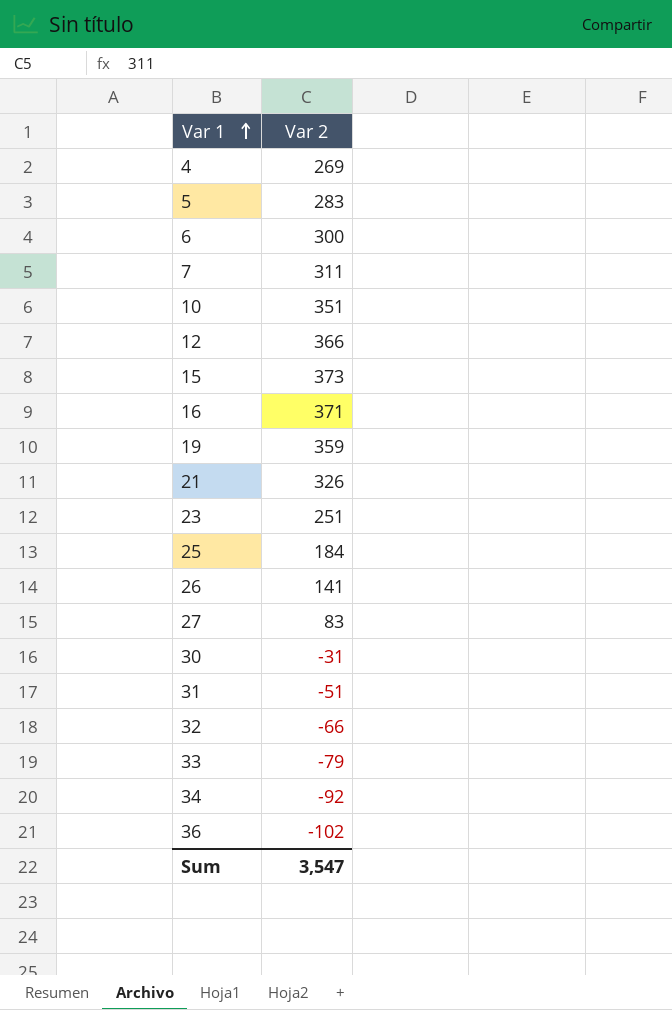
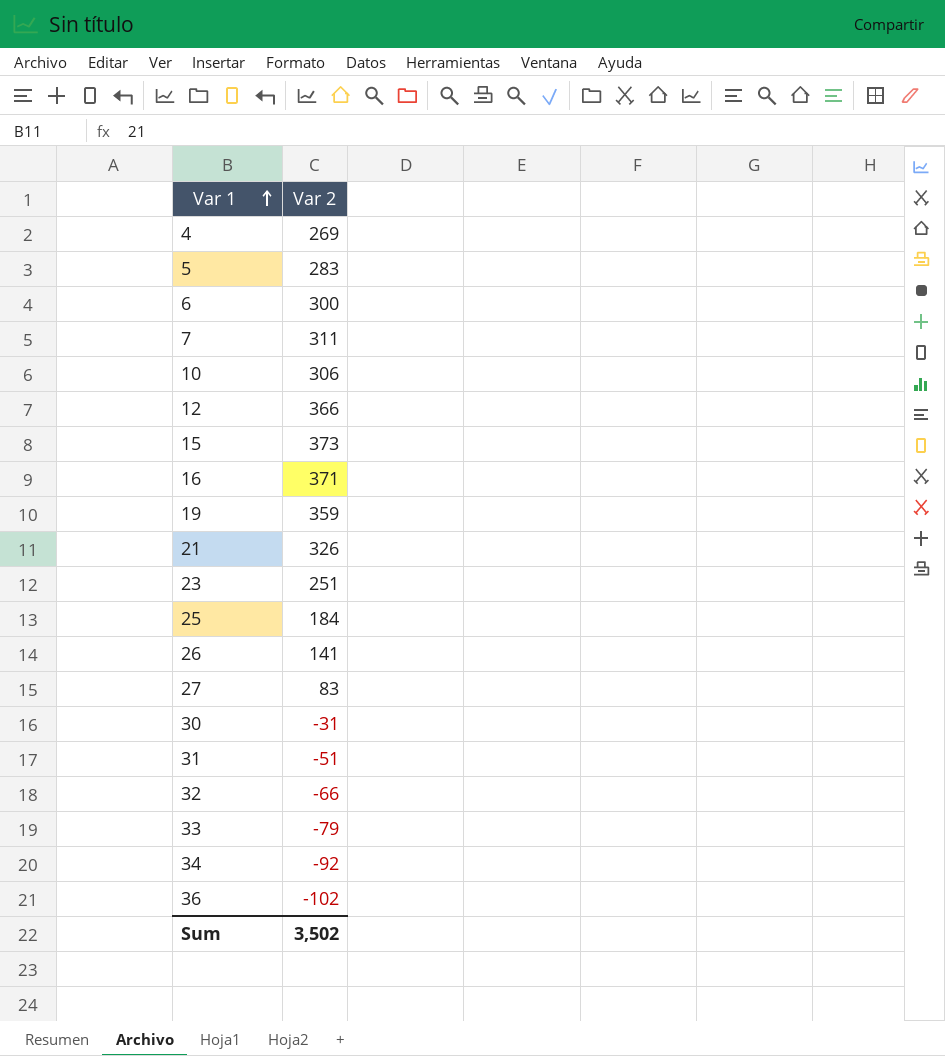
10 | Var 2: 351 -> 306
Sum | Var 2: 3,547 -> 3,502

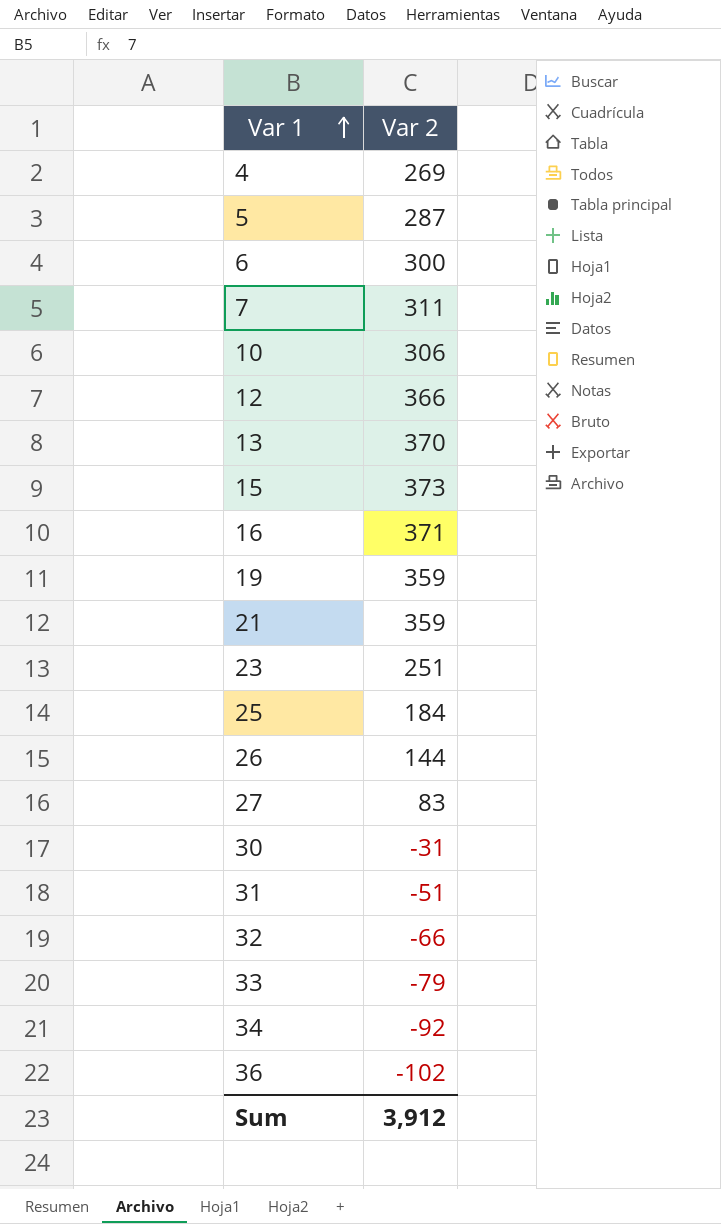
5 | Var 2: 283 -> 287
row 13: none -> 370
21 | Var 2: 326 -> 359
26 | Var 2: 141 -> 144
Sum | Var 2: 3,502 -> 3,912

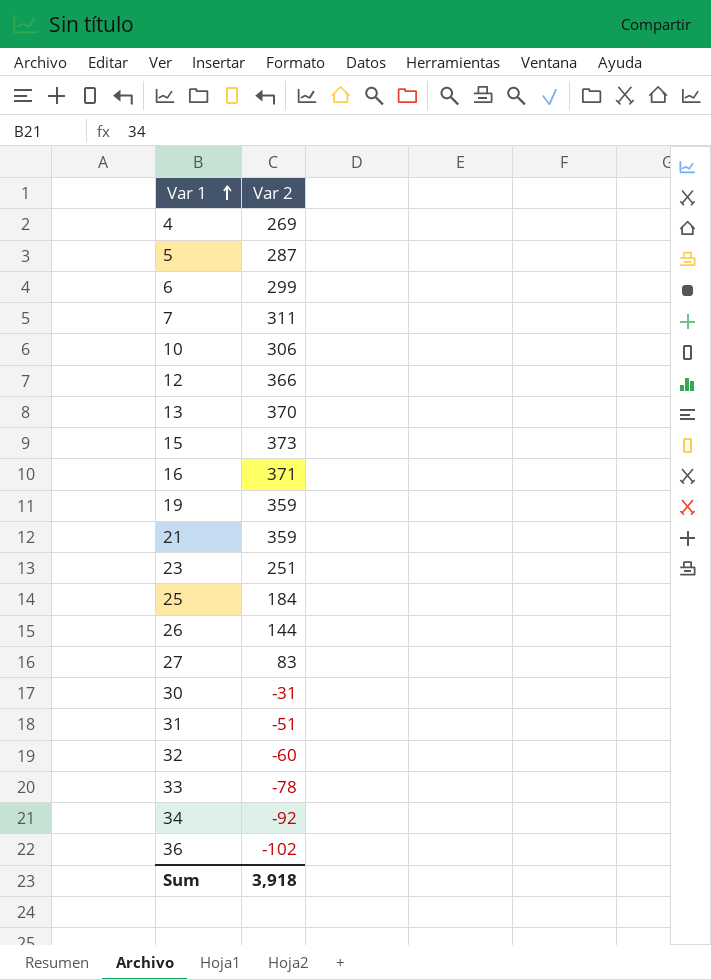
6 | Var 2: 300 -> 299
32 | Var 2: -66 -> -60
33 | Var 2: -79 -> -78
Sum | Var 2: 3,912 -> 3,918

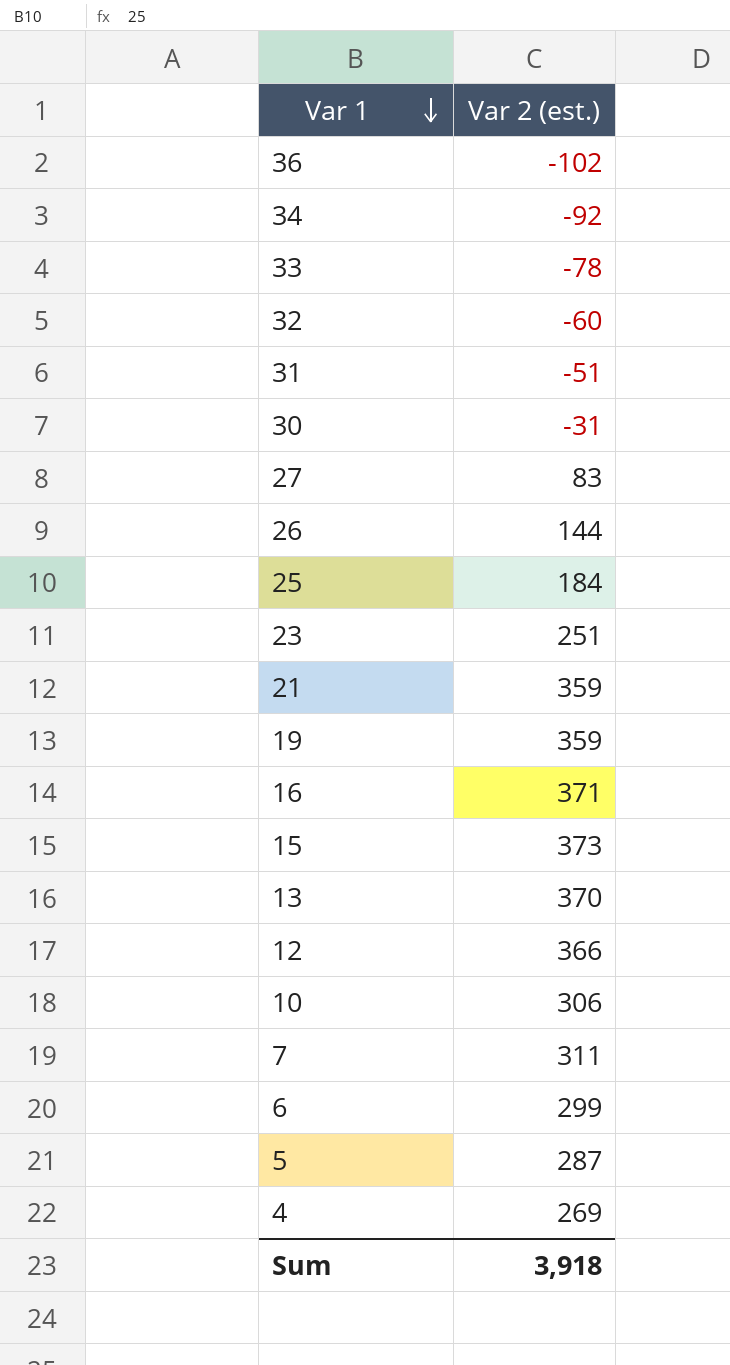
row order: Var 1 ascending -> Var 1 descending
column name: Var 2 -> Var 2 (est.)

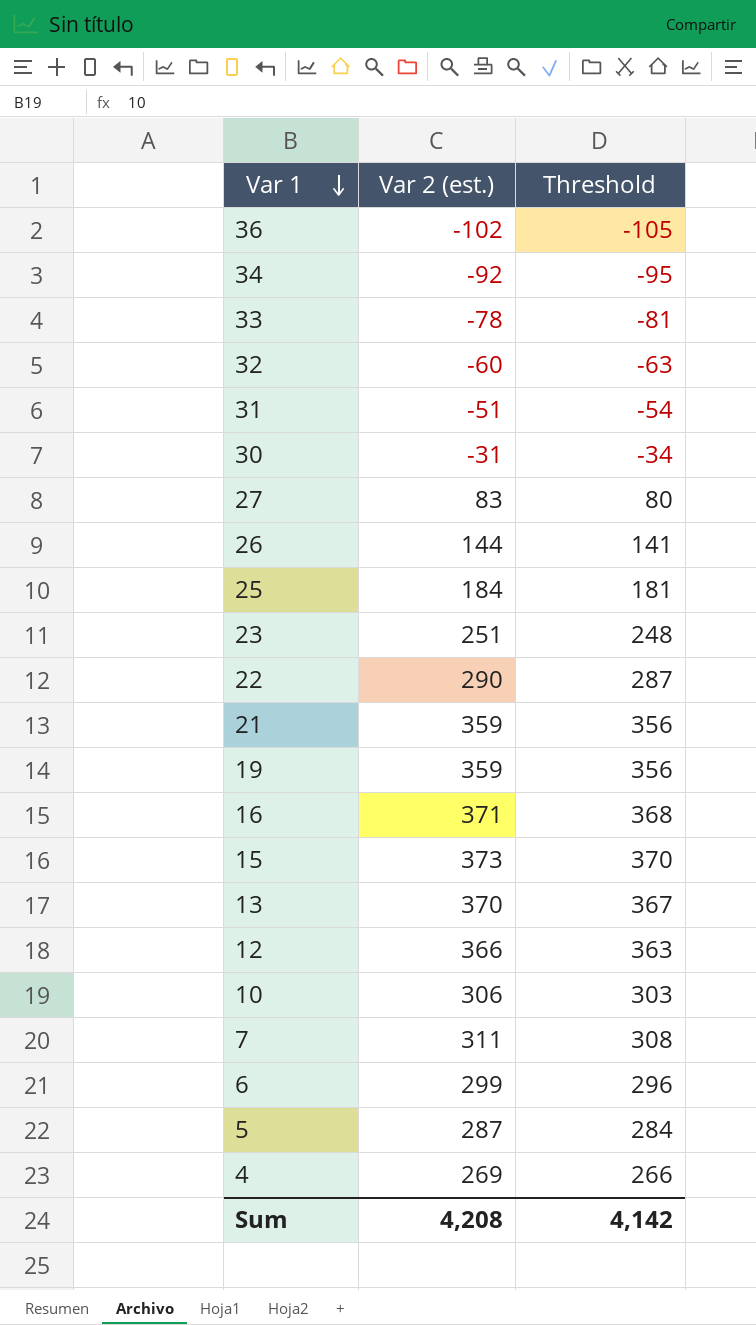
column Threshold | formula: none -> [Var 2 (est.)] - 3
row 22: none -> 290 | 287
Sum | Var 2 (est.): 3,918 -> 4,208

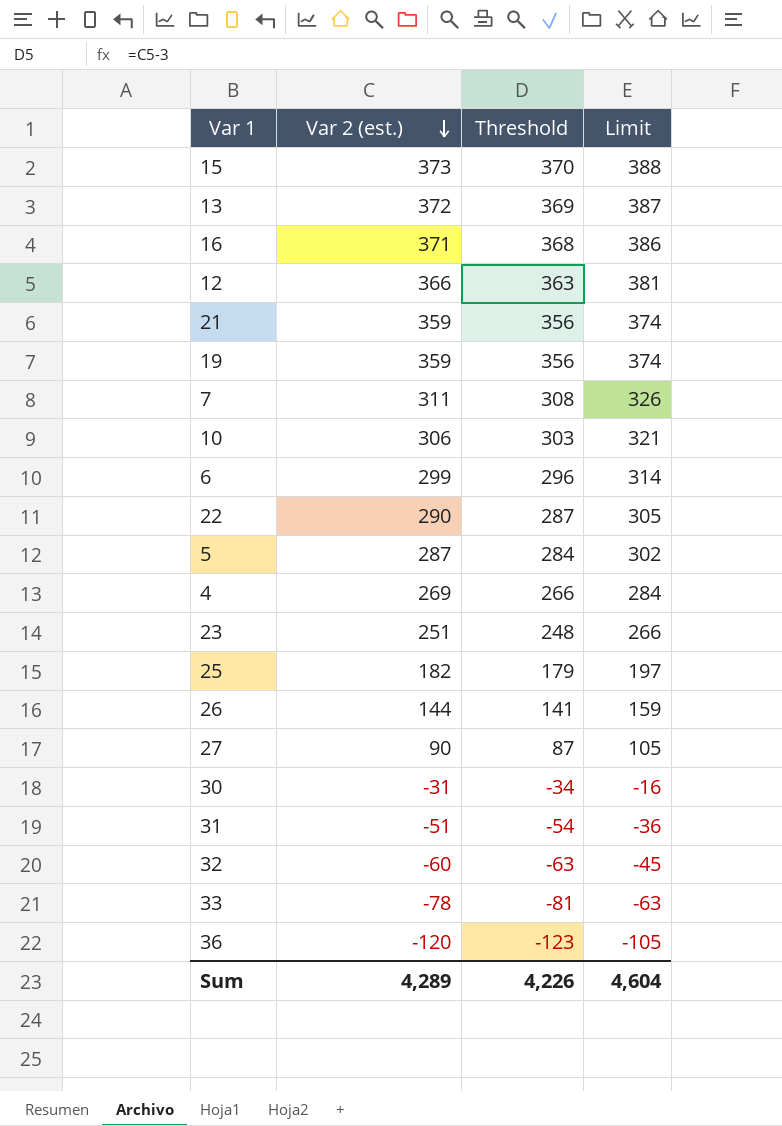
row order: Var 1 descending -> Var 2 (est.) descending
column Limit | formula: none -> [Var 2 (est.)] + 15
row 34: -92 | -95 -> none
13 | Var 2 (est.): 370 -> 372
13 | Threshold: 367 -> 369
25 | Var 2 (est.): 184 -> 182
25 | Threshold: 181 -> 179
27 | Var 2 (est.): 83 -> 90
27 | Threshold: 80 -> 87
36 | Var 2 (est.): -102 -> -120
36 | Threshold: -105 -> -123
Sum | Var 2 (est.): 4,208 -> 4,289
Sum | Threshold: 4,142 -> 4,226

